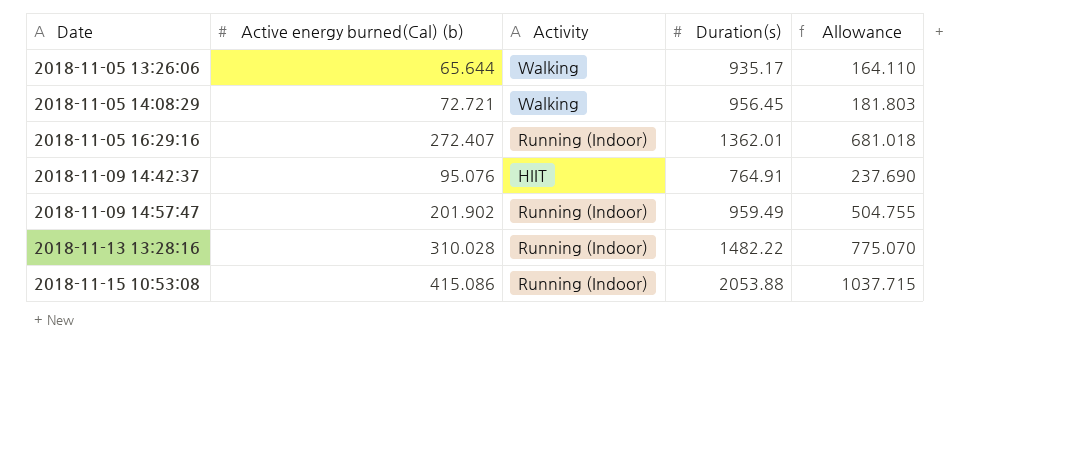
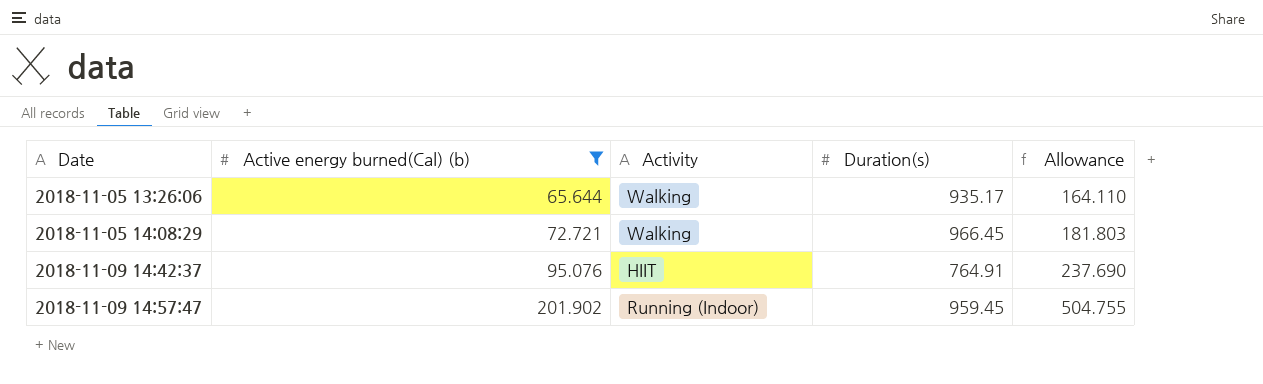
filter: none -> Active energy burned(Cal) (b) <= 201.902
2018-11-05 14:08:29 | Duration(s): 956.45 -> 966.45
2018-11-09 14:57:47 | Duration(s): 959.49 -> 959.45

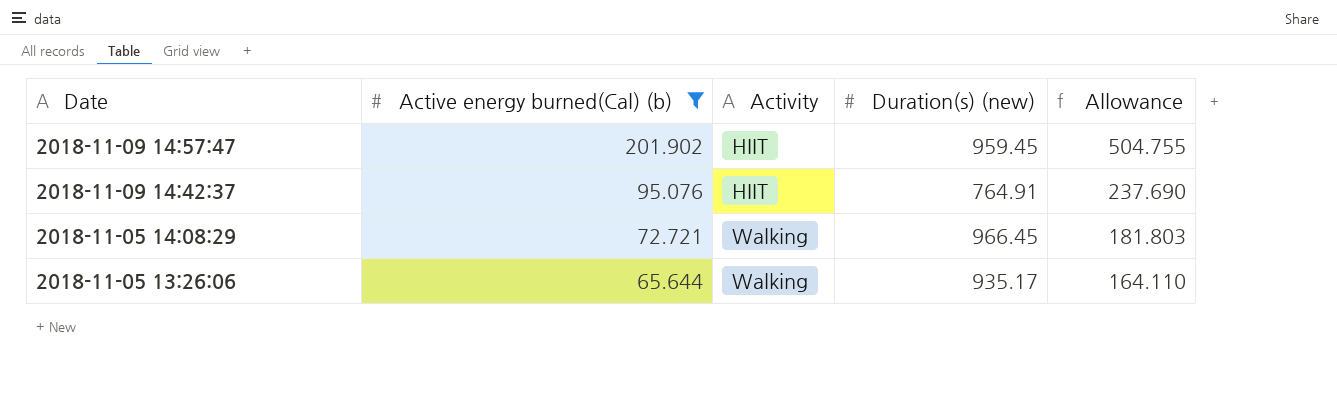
row order: Date ascending -> Date descending
column name: Duration(s) -> Duration(s) (new)
2018-11-09 14:57:47 | Activity: Running (Indoor) -> HIIT

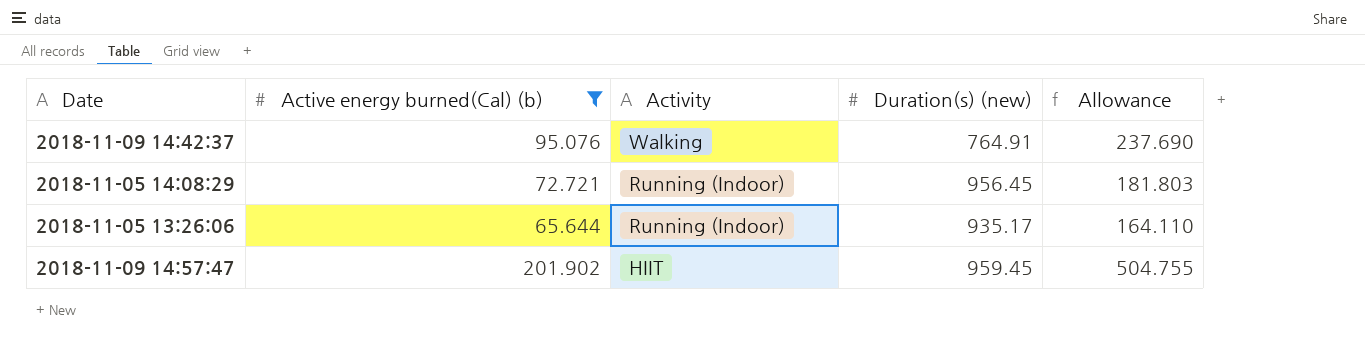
row order: Date descending -> Activity descending
2018-11-09 14:42:37 | Activity: HIIT -> Walking
2018-11-05 14:08:29 | Activity: Walking -> Running (Indoor)
2018-11-05 14:08:29 | Duration(s) (new): 966.45 -> 956.45
2018-11-05 13:26:06 | Activity: Walking -> Running (Indoor)

